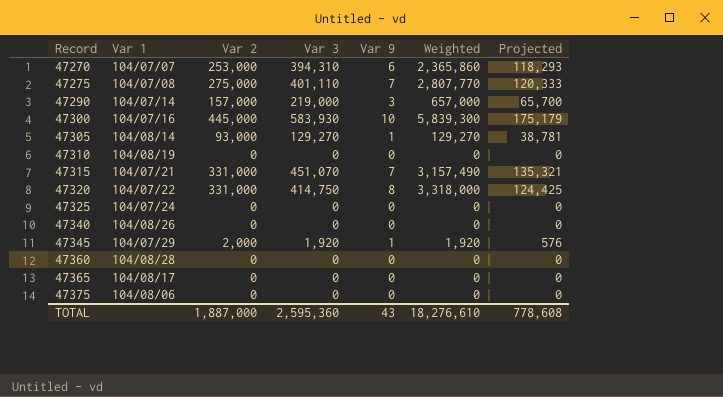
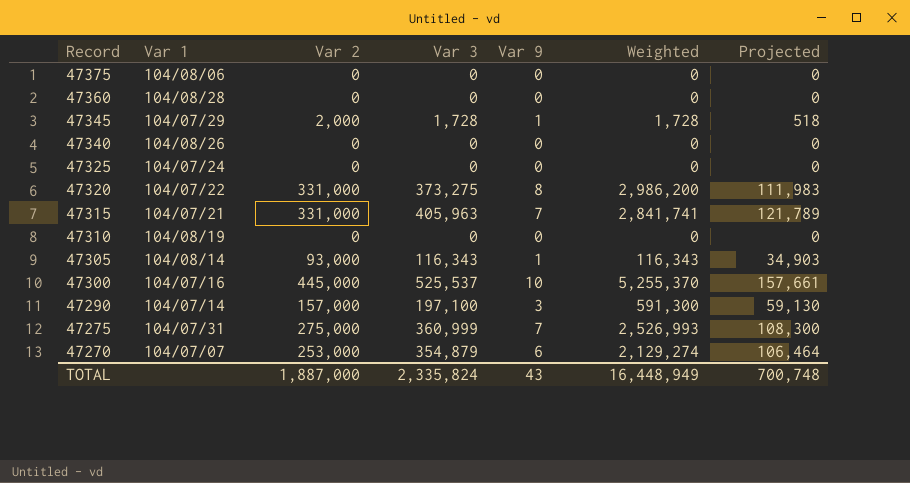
row order: Record ascending -> Record descending
row 47365: 104/08/17 | 0 | 0 | 0 | 0 | 0 -> none
47345 | Var 3: 1,920 -> 1,728
47345 | Weighted: 1,920 -> 1,728
47345 | Projected: 576 -> 518
47320 | Var 3: 414,750 -> 373,275
47320 | Weighted: 3,318,000 -> 2,986,200
47320 | Projected: 124,425 -> 111,983
47315 | Var 3: 451,070 -> 405,963
47315 | Weighted: 3,157,490 -> 2,841,741
47315 | Projected: 135,321 -> 121,789
47305 | Var 3: 129,270 -> 116,343
47305 | Weighted: 129,270 -> 116,343
47305 | Projected: 38,781 -> 34,903
47300 | Var 3: 583,930 -> 525,537
47300 | Weighted: 5,839,300 -> 5,255,370
47300 | Projected: 175,179 -> 157,661
47290 | Var 3: 219,000 -> 197,100
47290 | Weighted: 657,000 -> 591,300
47290 | Projected: 65,700 -> 59,130
47275 | Var 1: 104/07/08 -> 104/07/31
47275 | Var 3: 401,110 -> 360,999
47275 | Weighted: 2,807,770 -> 2,526,993
47275 | Projected: 120,333 -> 108,300
47270 | Var 3: 394,310 -> 354,879
47270 | Weighted: 2,365,860 -> 2,129,274
47270 | Projected: 118,293 -> 106,464
TOTAL | Var 3: 2,595,360 -> 2,335,824
TOTAL | Weighted: 18,276,610 -> 16,448,949
TOTAL | Projected: 778,608 -> 700,748

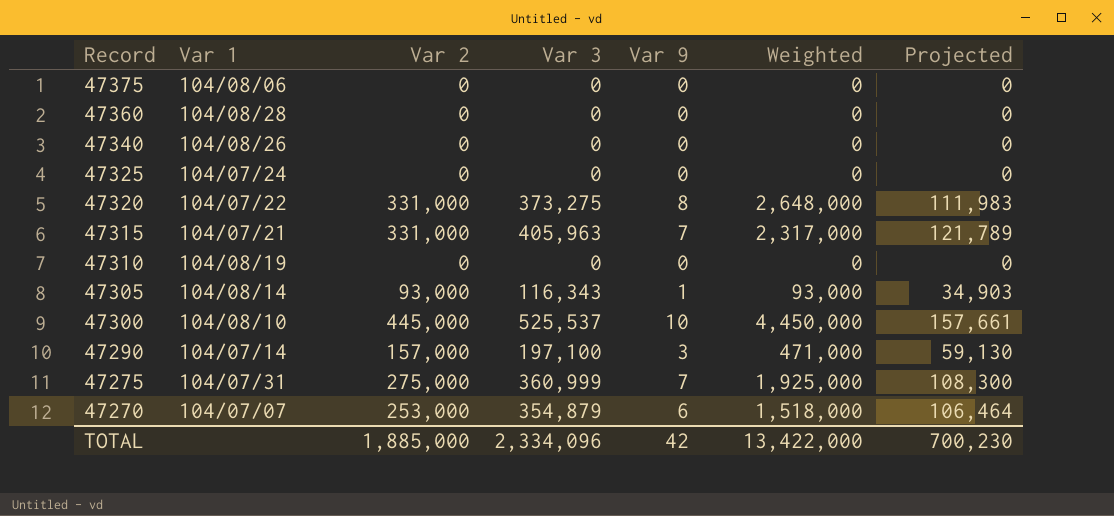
column Weighted | formula: [Var 3] * [Var 9] -> [Var 2] * [Var 9]
row 47345: 104/07/29 | 2,000 | 1,728 | 1 | 1,728 | 518 -> none
47300 | Var 1: 104/07/16 -> 104/08/10
TOTAL | Var 2: 1,887,000 -> 1,885,000
TOTAL | Var 3: 2,335,824 -> 2,334,096
TOTAL | Var 9: 43 -> 42
TOTAL | Weighted: 16,448,949 -> 13,422,000
TOTAL | Projected: 700,748 -> 700,230

